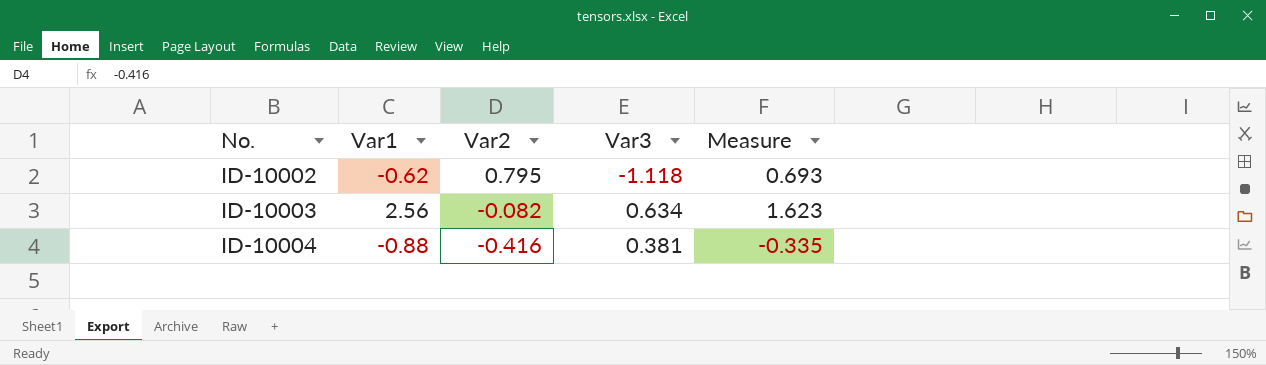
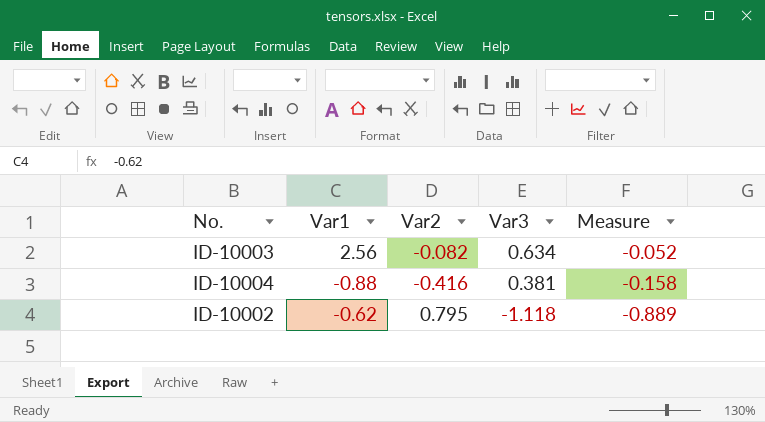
row order: No. ascending -> Var3 descending
column Measure | formula: [Var1] * [Var3] -> [Var2] * [Var3]

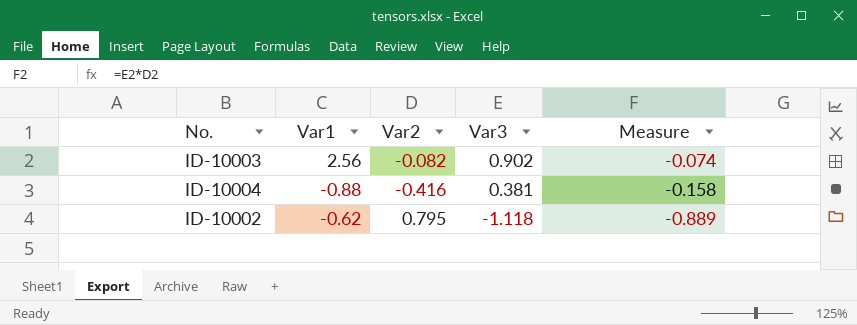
ID-10003 | Var3: 0.634 -> 0.902
ID-10003 | Measure: -0.052 -> -0.074

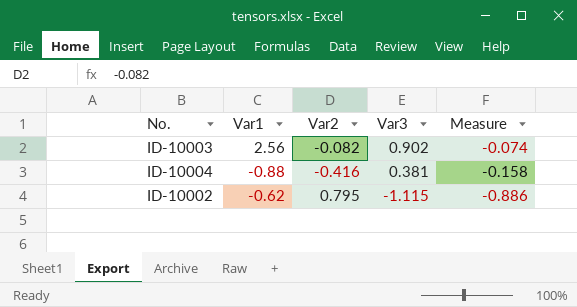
ID-10002 | Var3: -1.118 -> -1.115
ID-10002 | Measure: -0.889 -> -0.886

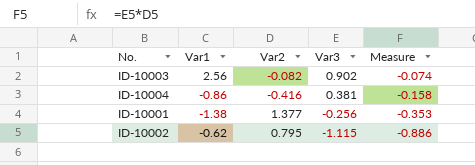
ID-10004 | Var1: -0.88 -> -0.86
row ID-10001: none -> -1.38 | 1.377 | -0.256 | -0.353

